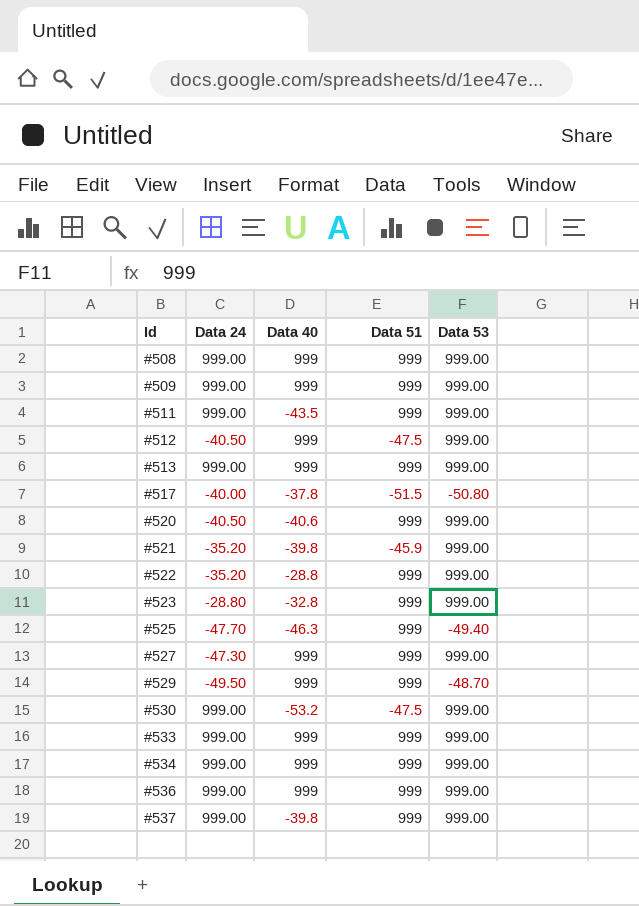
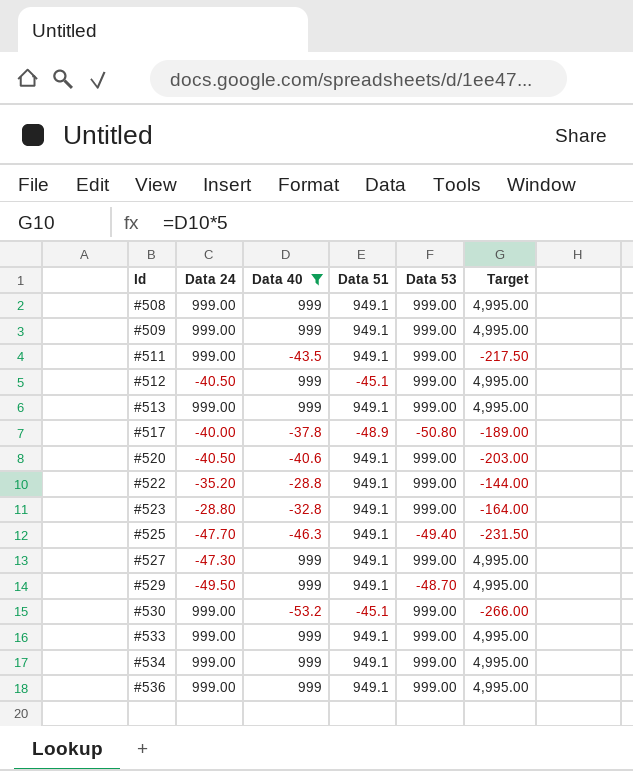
filter: none -> Data 40 != -39.8
column Target | formula: none -> [Data 40] * 5
#508 | Data 51: 999 -> 949.1
#509 | Data 51: 999 -> 949.1
#511 | Data 51: 999 -> 949.1
#512 | Data 51: -47.5 -> -45.1
#513 | Data 51: 999 -> 949.1
#517 | Data 51: -51.5 -> -48.9
#520 | Data 51: 999 -> 949.1
#522 | Data 51: 999 -> 949.1
#523 | Data 51: 999 -> 949.1
#525 | Data 51: 999 -> 949.1
#527 | Data 51: 999 -> 949.1
#529 | Data 51: 999 -> 949.1
#530 | Data 51: -47.5 -> -45.1
#533 | Data 51: 999 -> 949.1
#534 | Data 51: 999 -> 949.1
#536 | Data 51: 999 -> 949.1

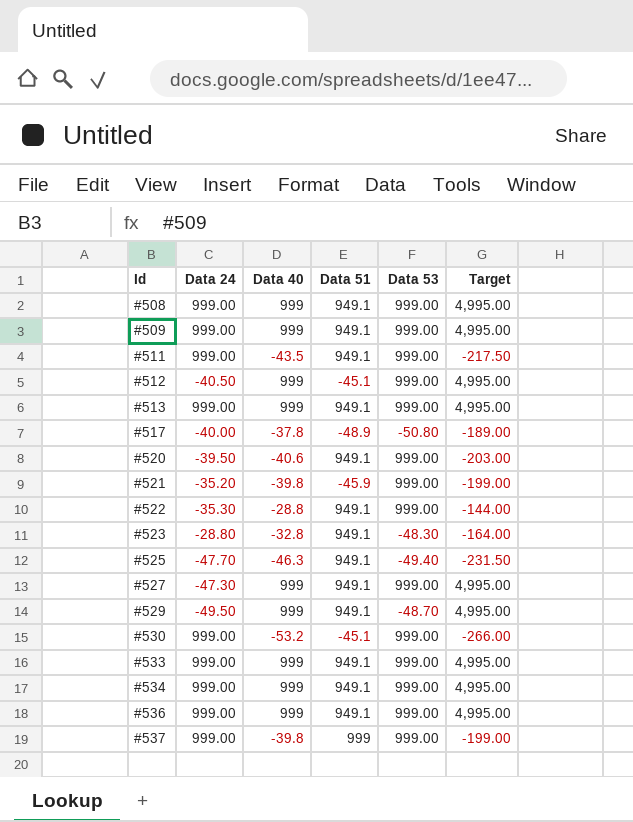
filter: Data 40 != -39.8 -> none
#520 | Data 24: -40.50 -> -39.50
#522 | Data 24: -35.20 -> -35.30
#523 | Data 53: 999.00 -> -48.30

